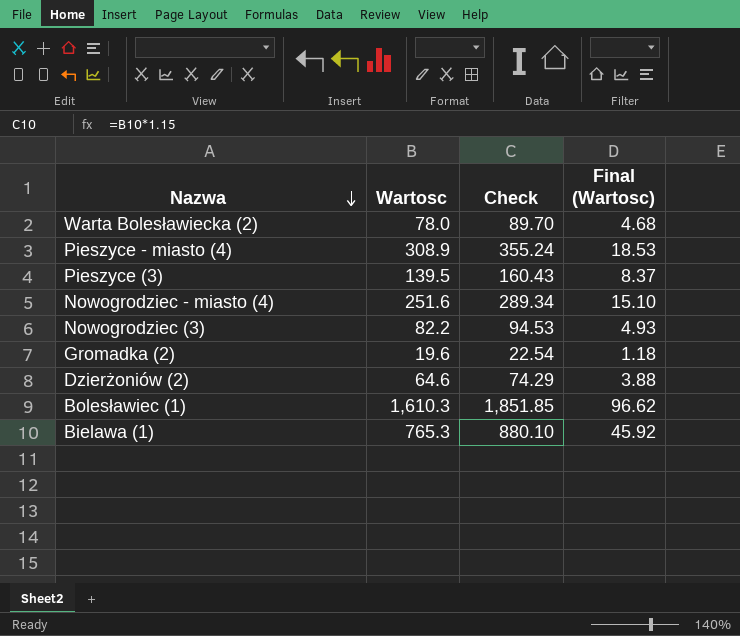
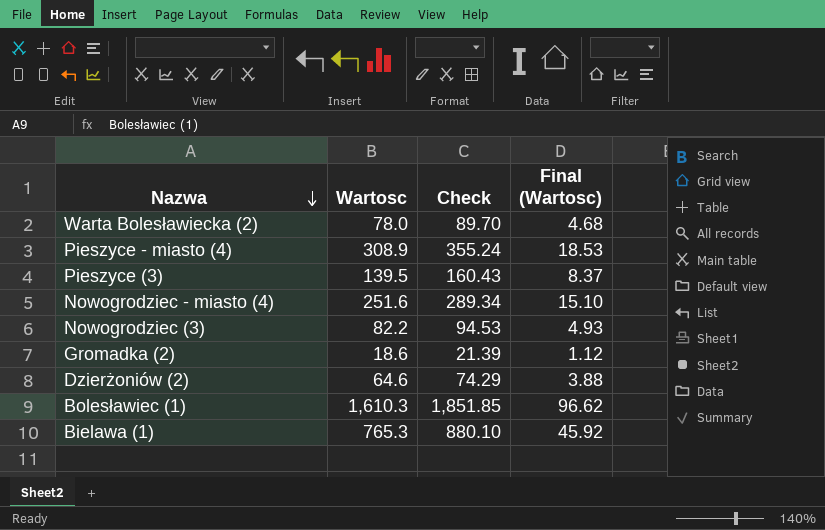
Gromadka (2) | Wartosc: 19.6 -> 18.6
Gromadka (2) | Check: 22.54 -> 21.39
Gromadka (2) | Final (Wartosc): 1.18 -> 1.12

